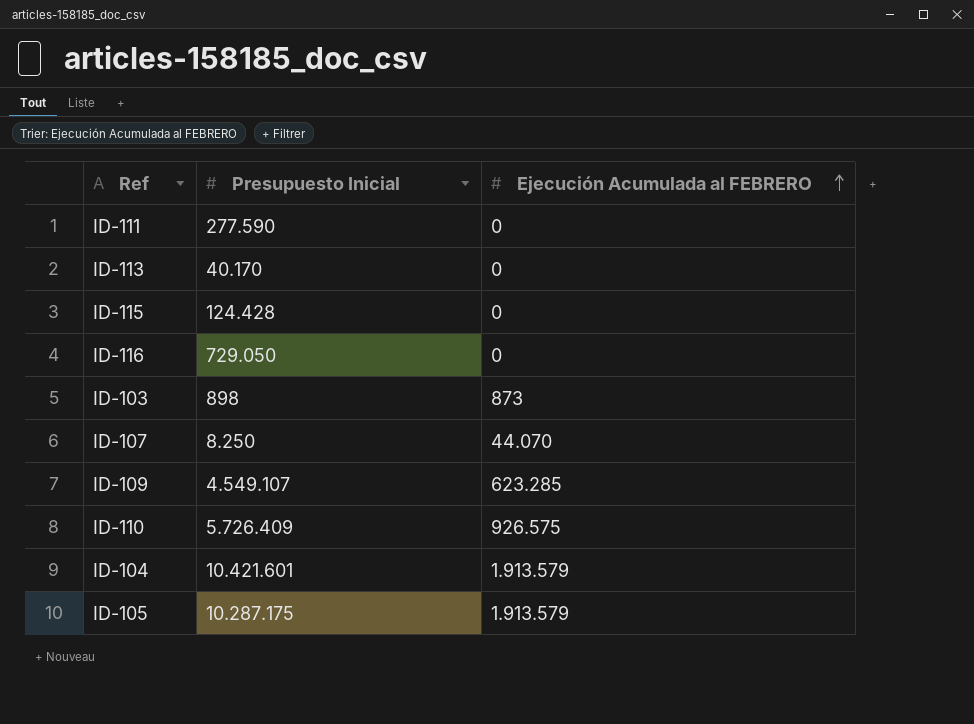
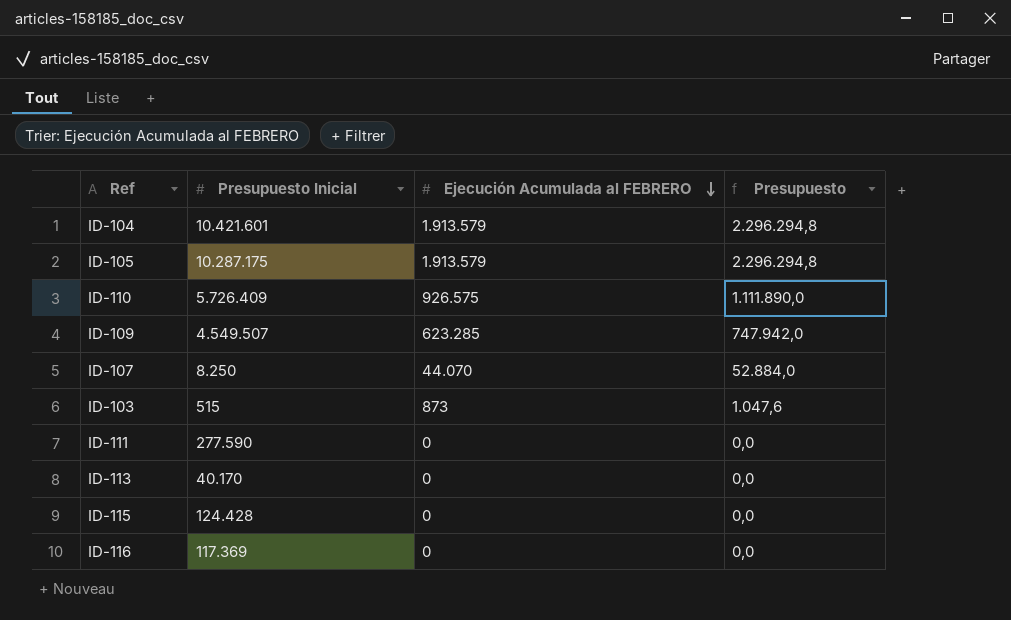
row order: Ejecución Acumulada al FEBRERO ascending -> Ejecución Acumulada al FEBRERO descending
column Presupuesto | formula: none -> [Ejecución Acumulada al FEBRERO] * 1,2
ID-109 | Presupuesto Inicial: 4.549.107 -> 4.549.507
ID-103 | Presupuesto Inicial: 898 -> 515
ID-116 | Presupuesto Inicial: 729.050 -> 117.369

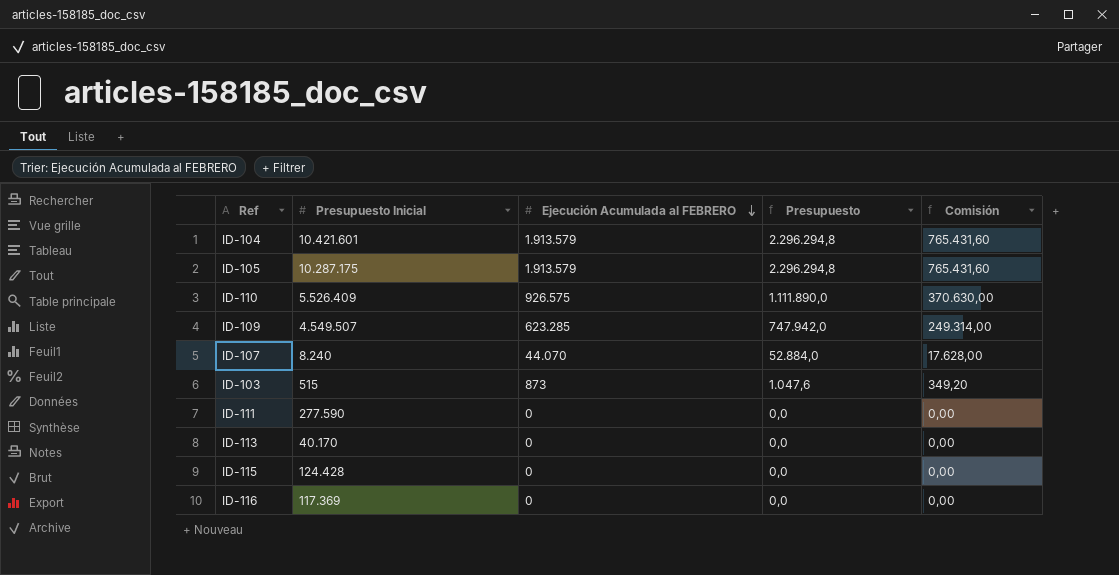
column Comisión | formula: none -> [Ejecución Acumulada al FEBRERO] * 0,4
ID-110 | Presupuesto Inicial: 5.726.409 -> 5.526.409
ID-107 | Presupuesto Inicial: 8.250 -> 8.240

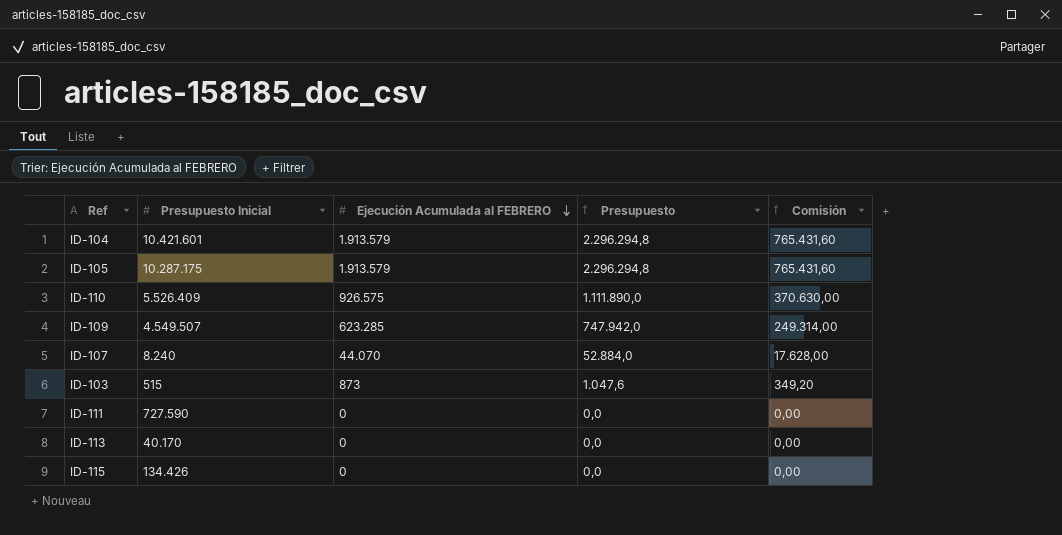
row ID-116: 117.369 | 0 | 0,0 | 0,00 -> none
ID-111 | Presupuesto Inicial: 277.590 -> 727.590
ID-115 | Presupuesto Inicial: 124.428 -> 134.426

